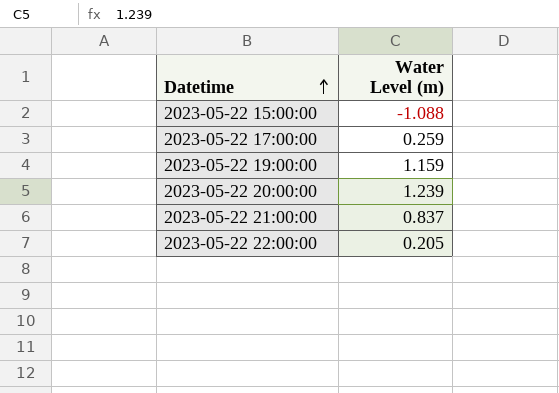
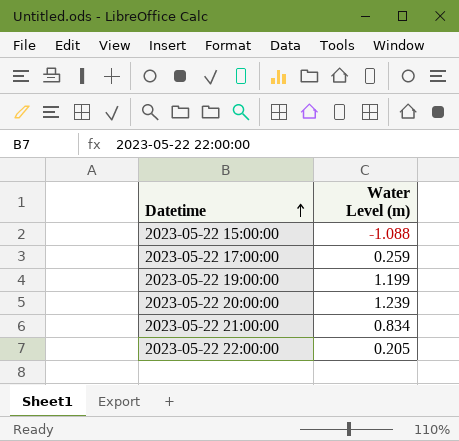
2023-05-22 19:00:00 | Water Level (m): 1.159 -> 1.199
2023-05-22 21:00:00 | Water Level (m): 0.837 -> 0.834

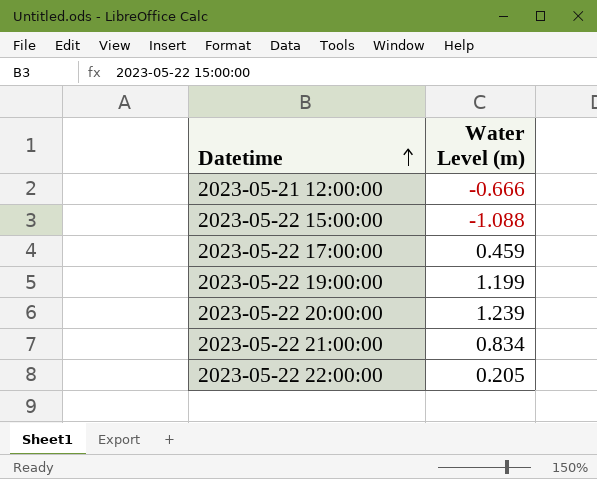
row 2023-05-21 12:00:00: none -> -0.666
2023-05-22 17:00:00 | Water Level (m): 0.259 -> 0.459

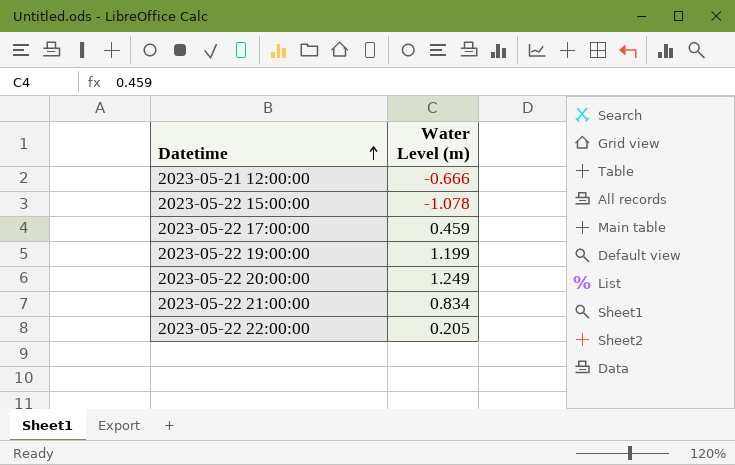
2023-05-22 15:00:00 | Water Level (m): -1.088 -> -1.078
2023-05-22 20:00:00 | Water Level (m): 1.239 -> 1.249

